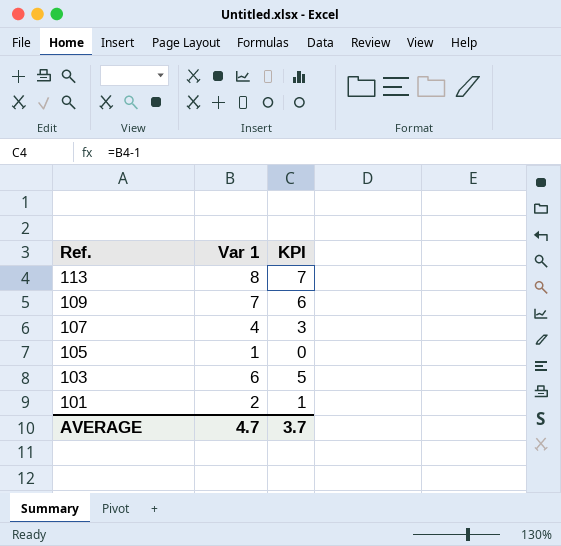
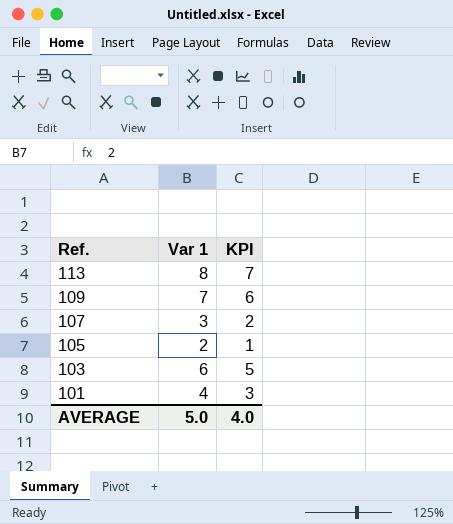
107 | Var 1: 4 -> 3
107 | KPI: 3 -> 2
105 | Var 1: 1 -> 2
105 | KPI: 0 -> 1
101 | Var 1: 2 -> 4
101 | KPI: 1 -> 3
AVERAGE | Var 1: 4.7 -> 5.0
AVERAGE | KPI: 3.7 -> 4.0

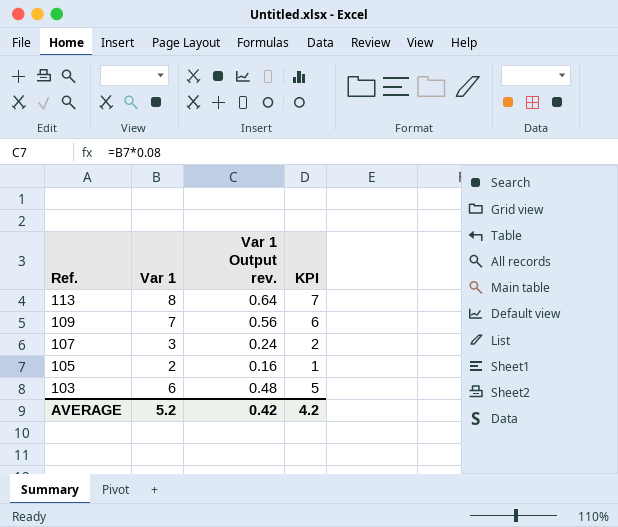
column Var 1 Output rev. | formula: none -> [Var 1] * 0.08
row 101: 4 | 3 -> none
AVERAGE | Var 1: 5.0 -> 5.2
AVERAGE | KPI: 4.0 -> 4.2

